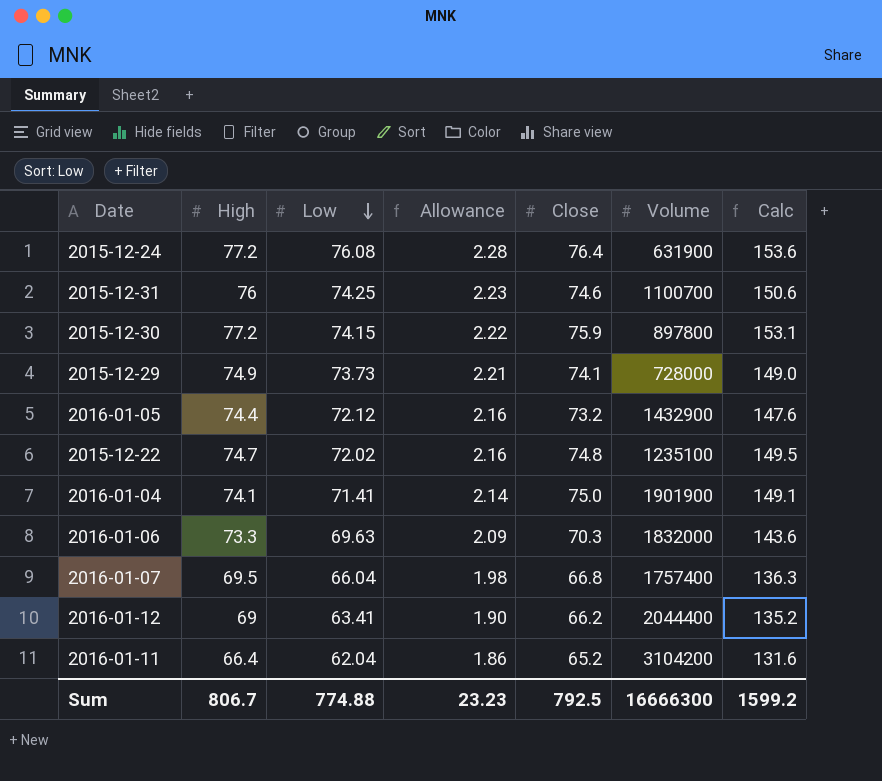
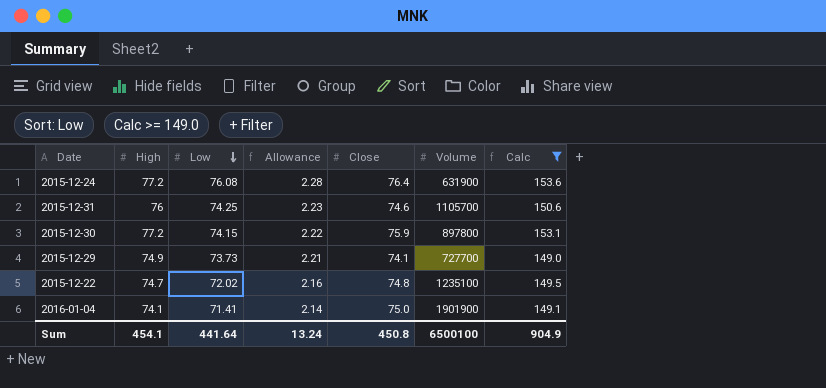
filter: none -> Calc >= 149.0
2015-12-31 | Volume: 1100700 -> 1105700
2015-12-29 | Volume: 728000 -> 727700
Sum | High: 806.7 -> 454.1
Sum | Low: 774.88 -> 441.64
Sum | Allowance: 23.23 -> 13.24
Sum | Close: 792.5 -> 450.8
Sum | Volume: 16666300 -> 6500100
Sum | Calc: 1599.2 -> 904.9

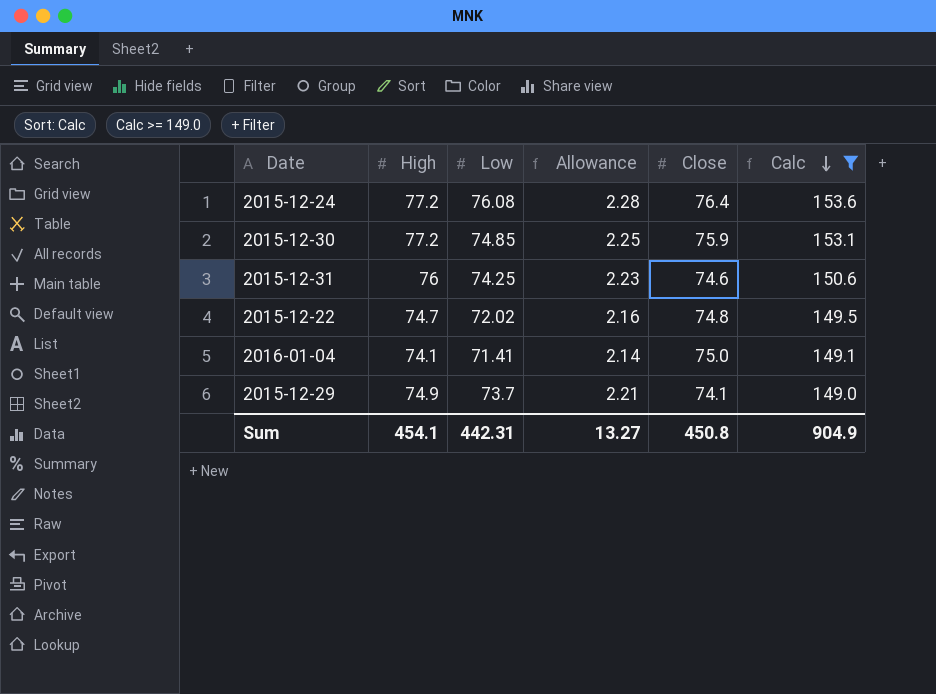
row order: Low descending -> Calc descending
column Volume | position: 6 -> none
2015-12-30 | Low: 74.15 -> 74.85
2015-12-30 | Allowance: 2.22 -> 2.25
2015-12-29 | Low: 73.73 -> 73.7
Sum | Low: 441.64 -> 442.31
Sum | Allowance: 13.24 -> 13.27

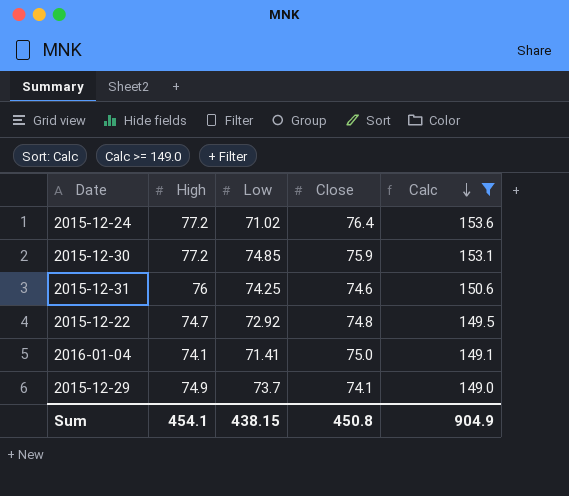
column Allowance | formula: [Low] * 0.03 -> none
2015-12-24 | Low: 76.08 -> 71.02
2015-12-22 | Low: 72.02 -> 72.92
Sum | Low: 442.31 -> 438.15

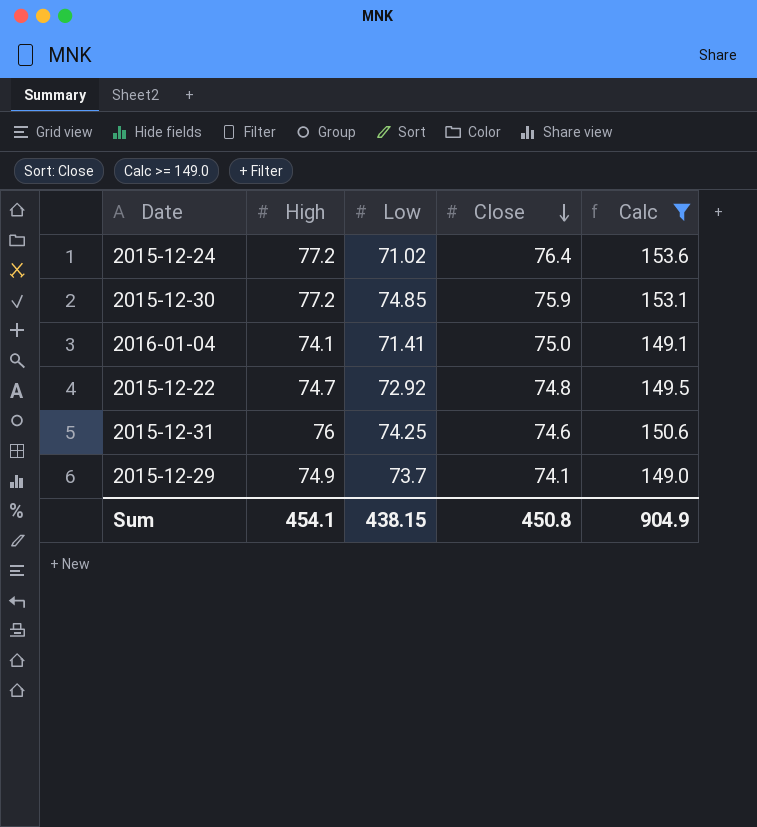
row order: Calc descending -> Close descending

